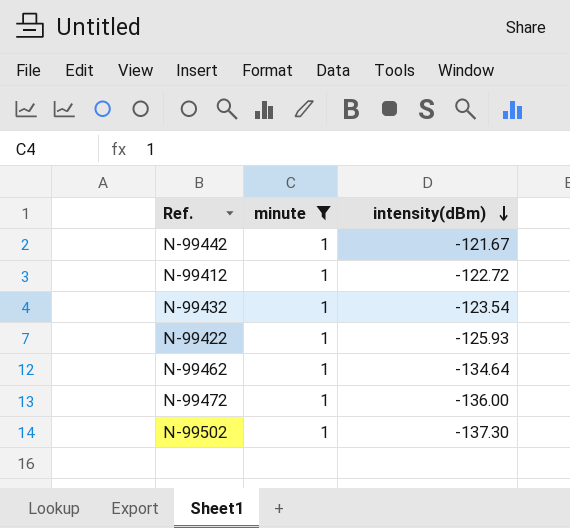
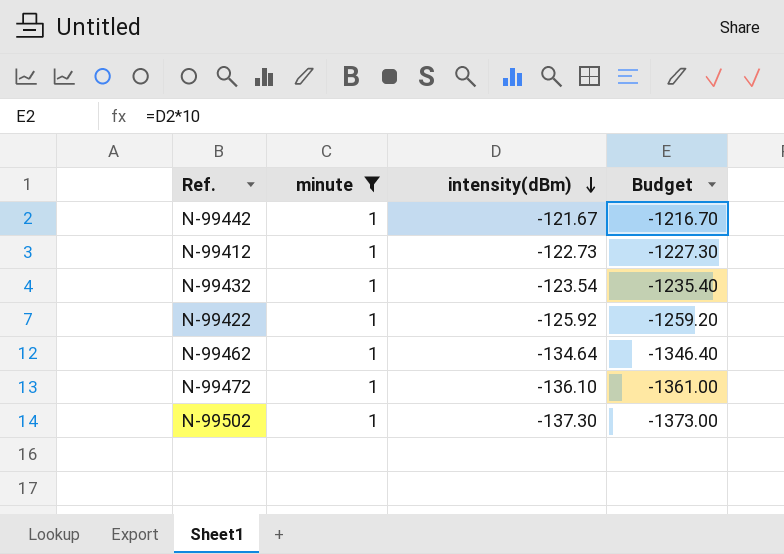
column Budget | formula: none -> [intensity(dBm)] * 10
N-99412 | intensity(dBm): -122.72 -> -122.73
N-99422 | intensity(dBm): -125.93 -> -125.92
N-99472 | intensity(dBm): -136.00 -> -136.10

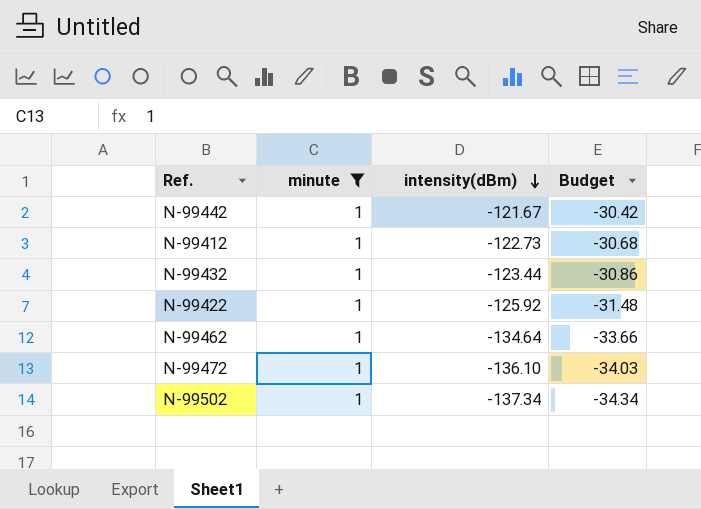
column Budget | formula: [intensity(dBm)] * 10 -> [intensity(dBm)] * 0.25
N-99432 | intensity(dBm): -123.54 -> -123.44
N-99502 | intensity(dBm): -137.30 -> -137.34

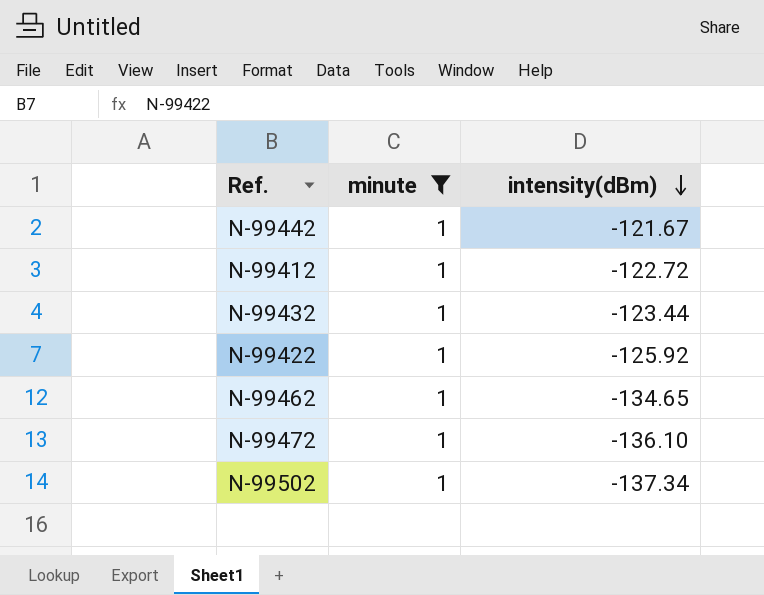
column Budget | formula: [intensity(dBm)] * 0.25 -> none
N-99412 | intensity(dBm): -122.73 -> -122.72
N-99462 | intensity(dBm): -134.64 -> -134.65

